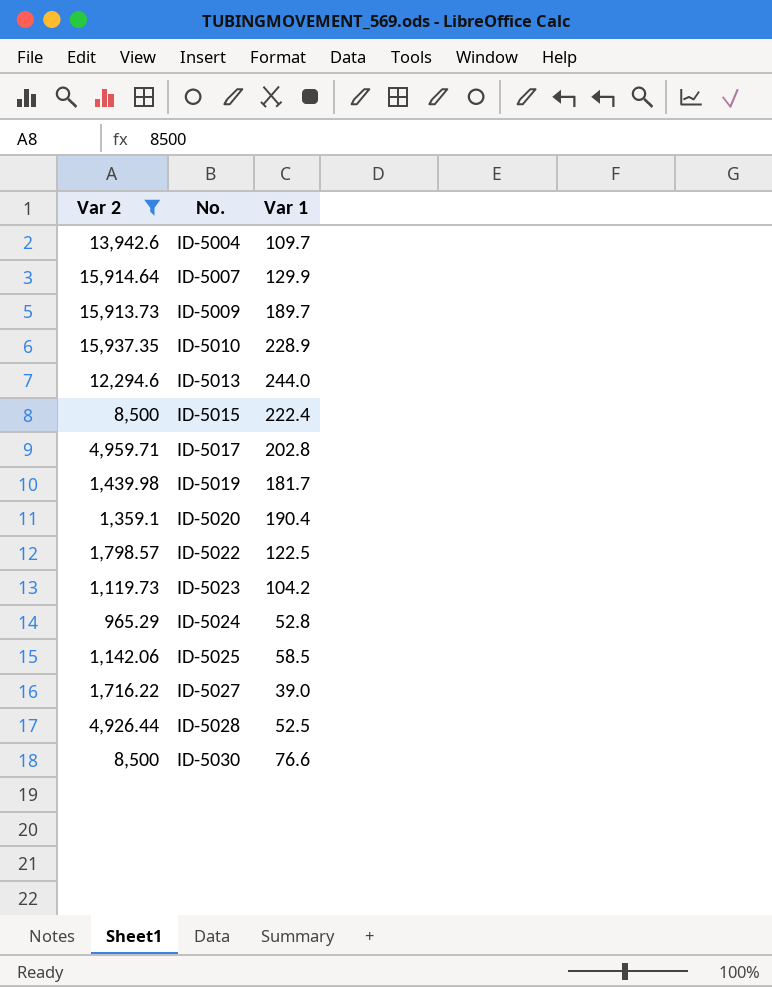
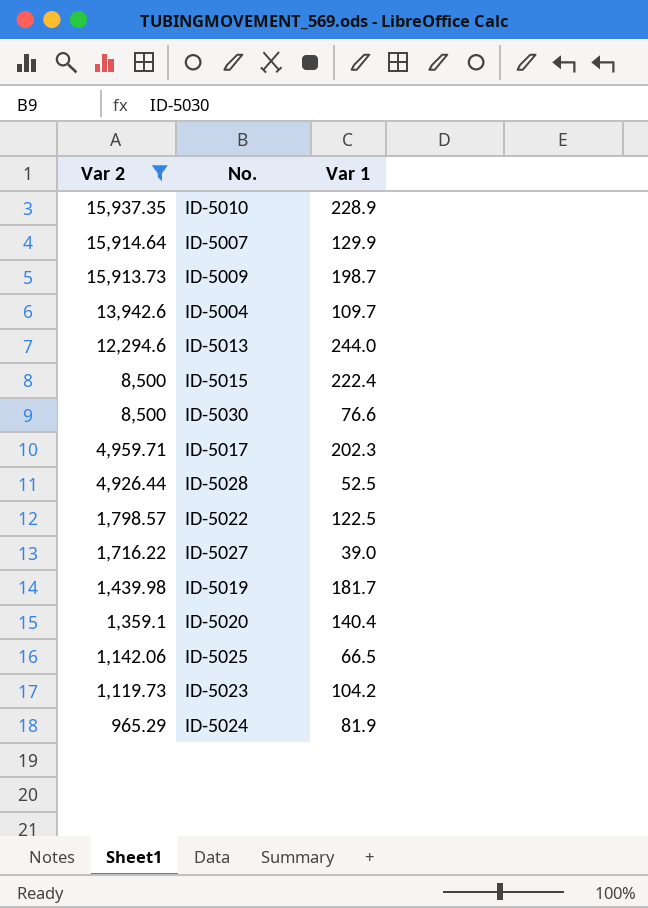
row order: No. ascending -> Var 2 descending
ID-5009 | Var 1: 189.7 -> 198.7
ID-5017 | Var 1: 202.8 -> 202.3
ID-5020 | Var 1: 190.4 -> 140.4
ID-5025 | Var 1: 58.5 -> 66.5
ID-5024 | Var 1: 52.8 -> 81.9

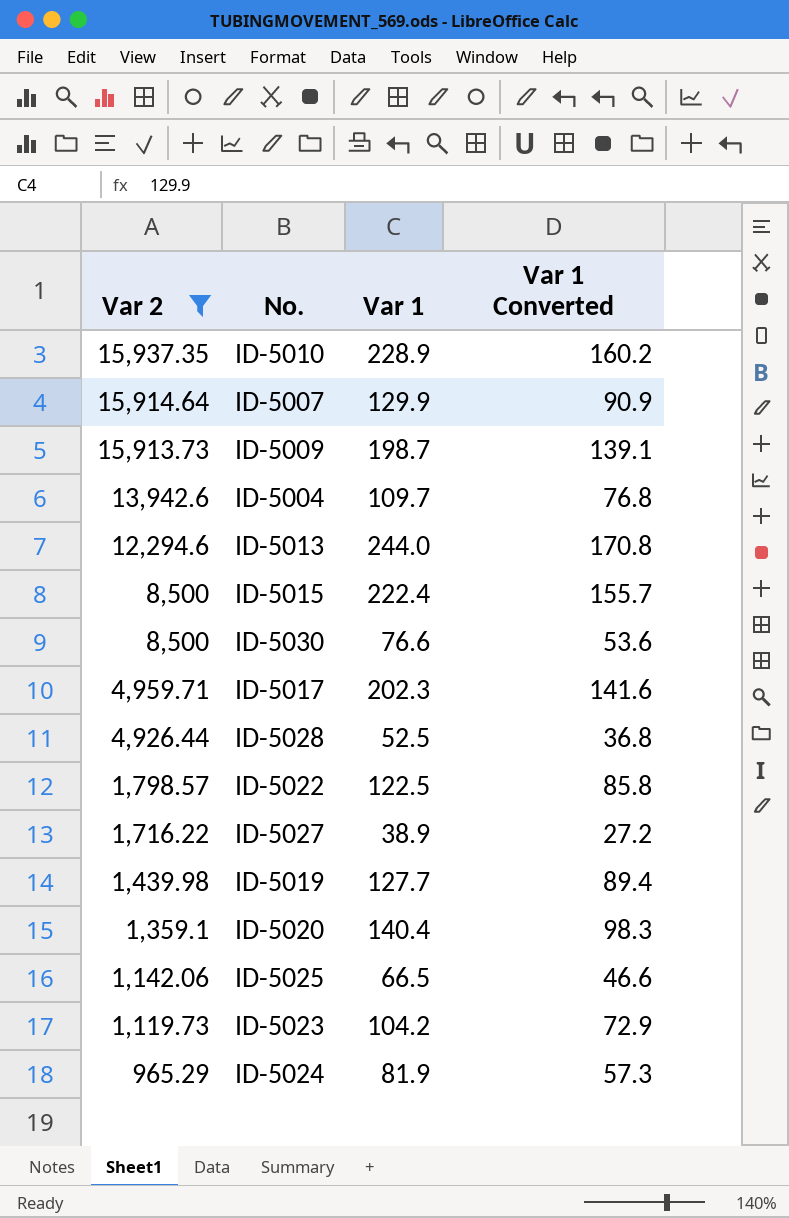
column Var 1 Converted | formula: none -> [Var 1] * 0.7
ID-5027 | Var 1: 39.0 -> 38.9
ID-5019 | Var 1: 181.7 -> 127.7

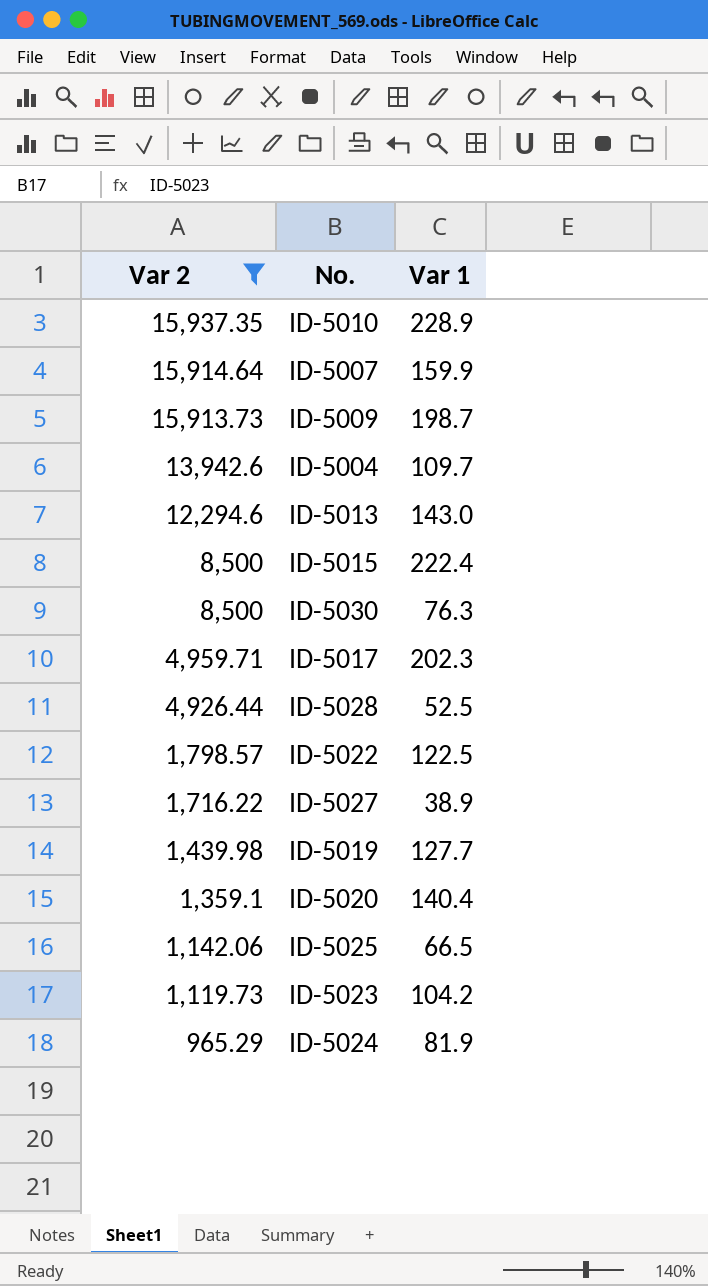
column Var 1 Converted | formula: [Var 1] * 0.7 -> none
ID-5007 | Var 1: 129.9 -> 159.9
ID-5013 | Var 1: 244.0 -> 143.0
ID-5030 | Var 1: 76.6 -> 76.3

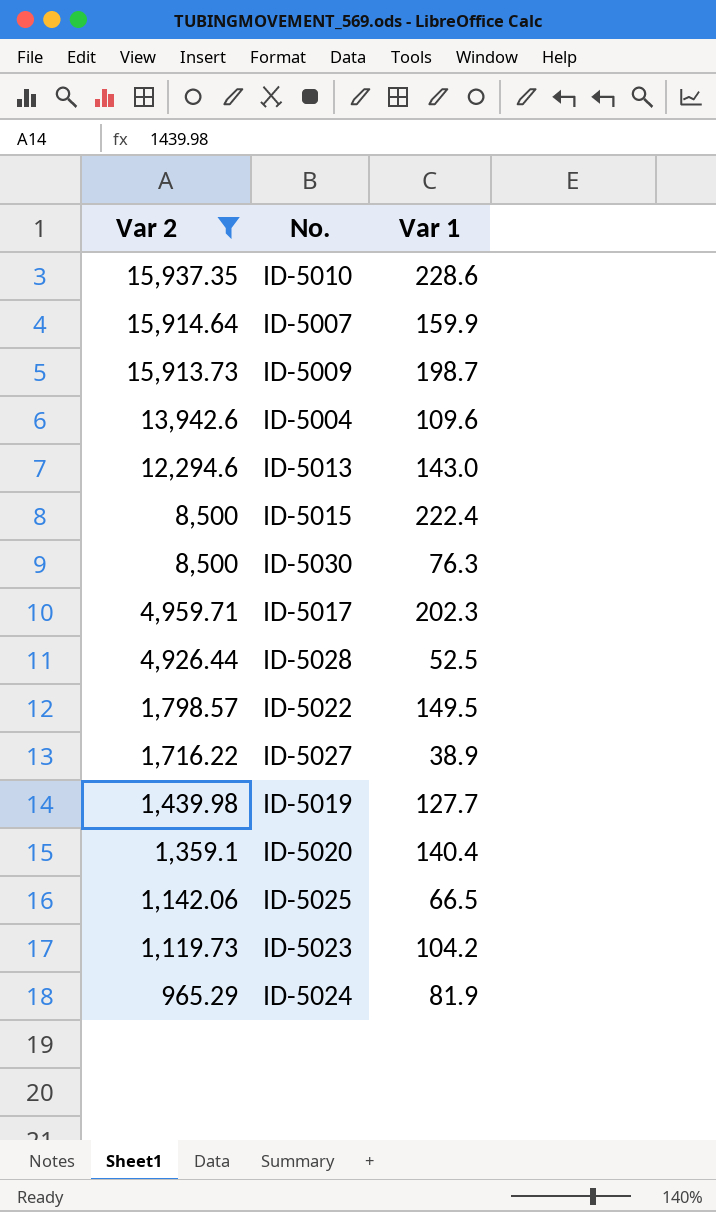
ID-5010 | Var 1: 228.9 -> 228.6
ID-5004 | Var 1: 109.7 -> 109.6
ID-5022 | Var 1: 122.5 -> 149.5

